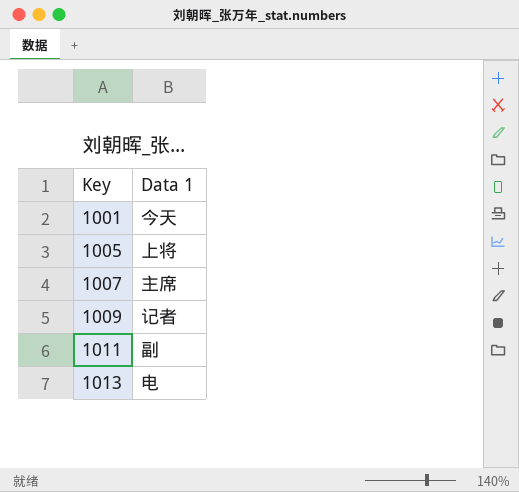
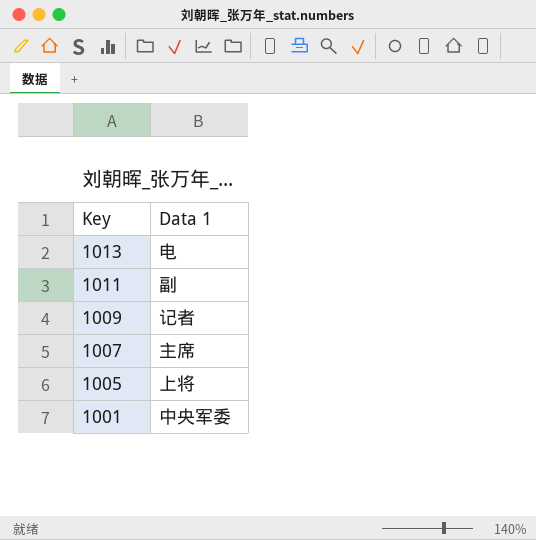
row order: Key ascending -> Key descending
1001 | Data 1: 今天 -> 中央军委

